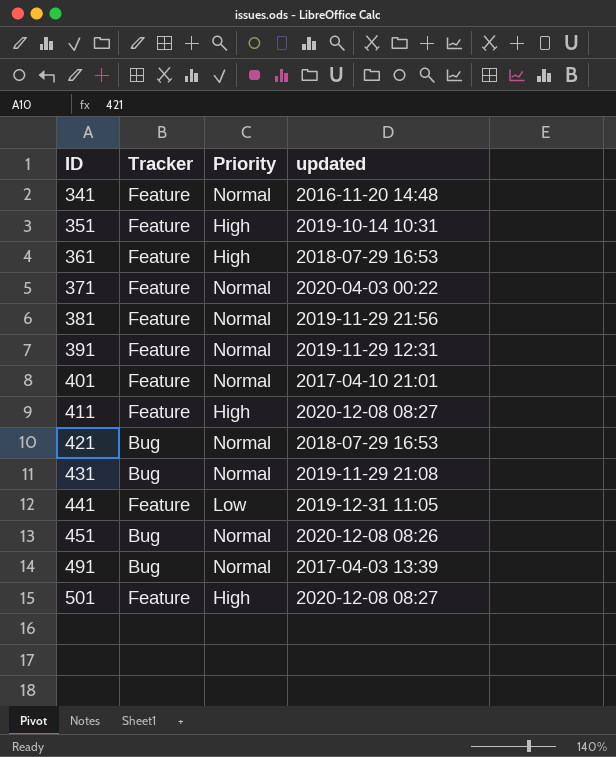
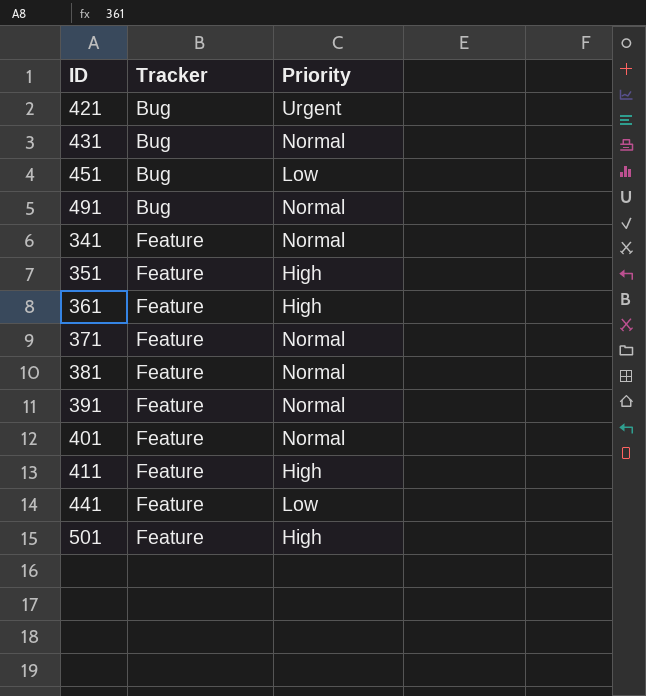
row order: ID ascending -> Tracker ascending
column updated | position: 4 -> none
421 | Priority: Normal -> Urgent
451 | Priority: Normal -> Low

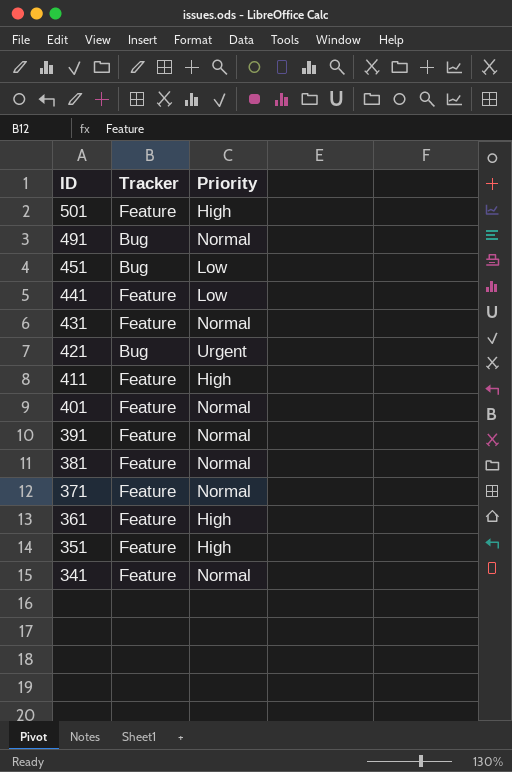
row order: Tracker ascending -> ID descending
431 | Tracker: Bug -> Feature

